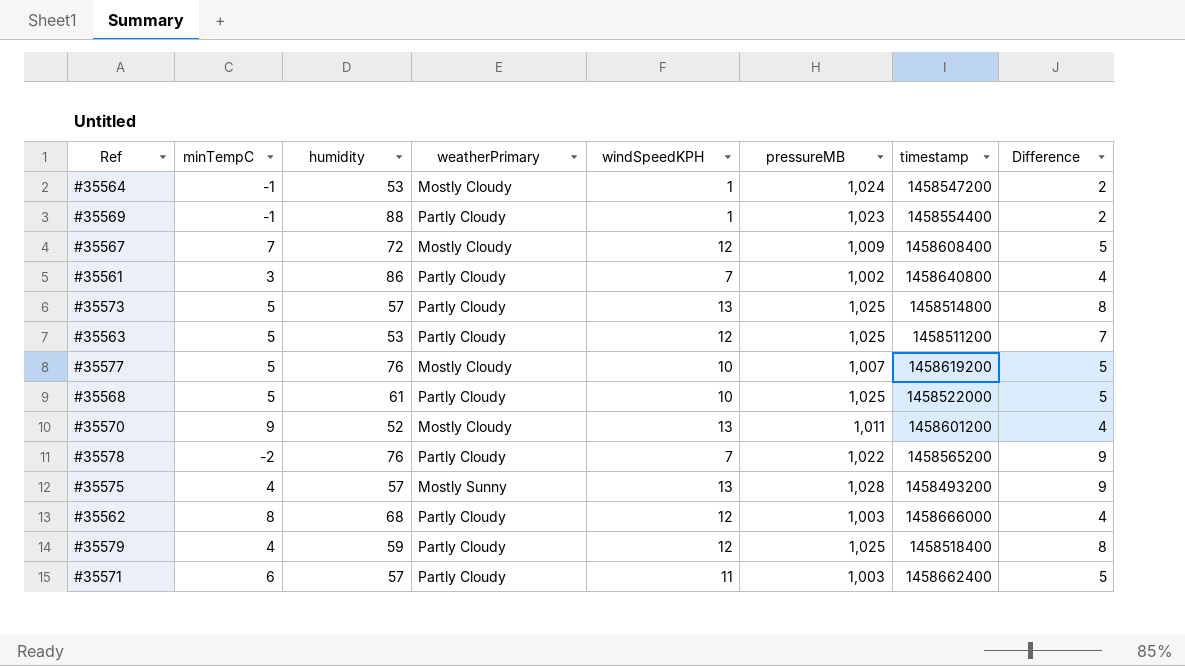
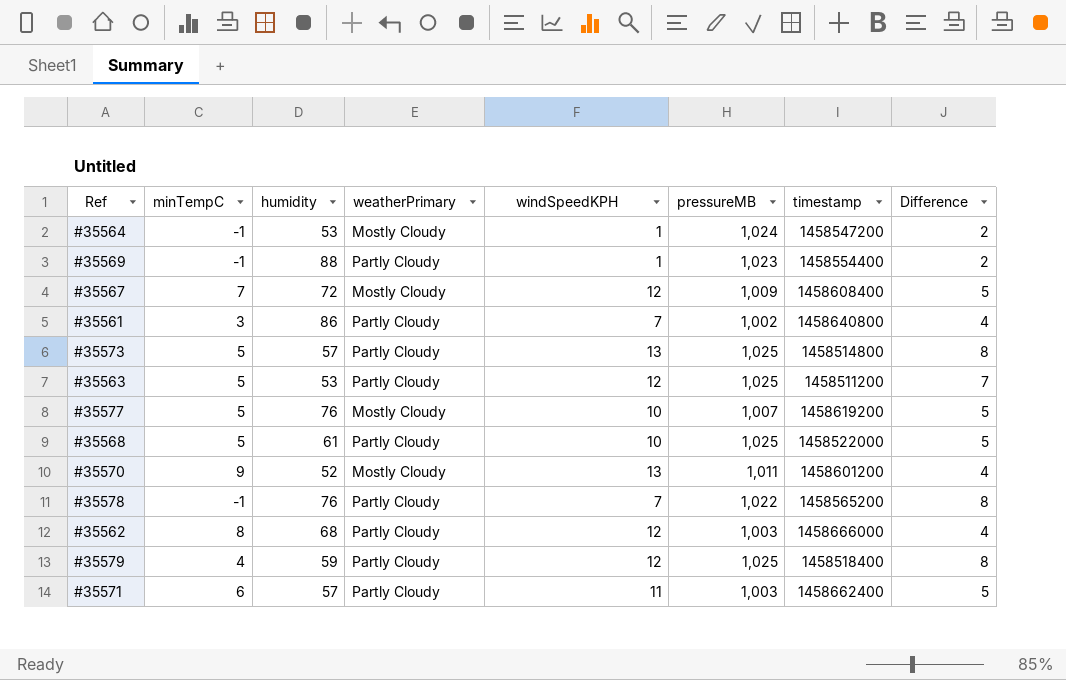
row #35575: 4 | 57 | Mostly Sunny | 13 | 1,028 | 1458493200 | 9 -> none
#35578 | minTempC: -2 -> -1
#35578 | Difference: 9 -> 8

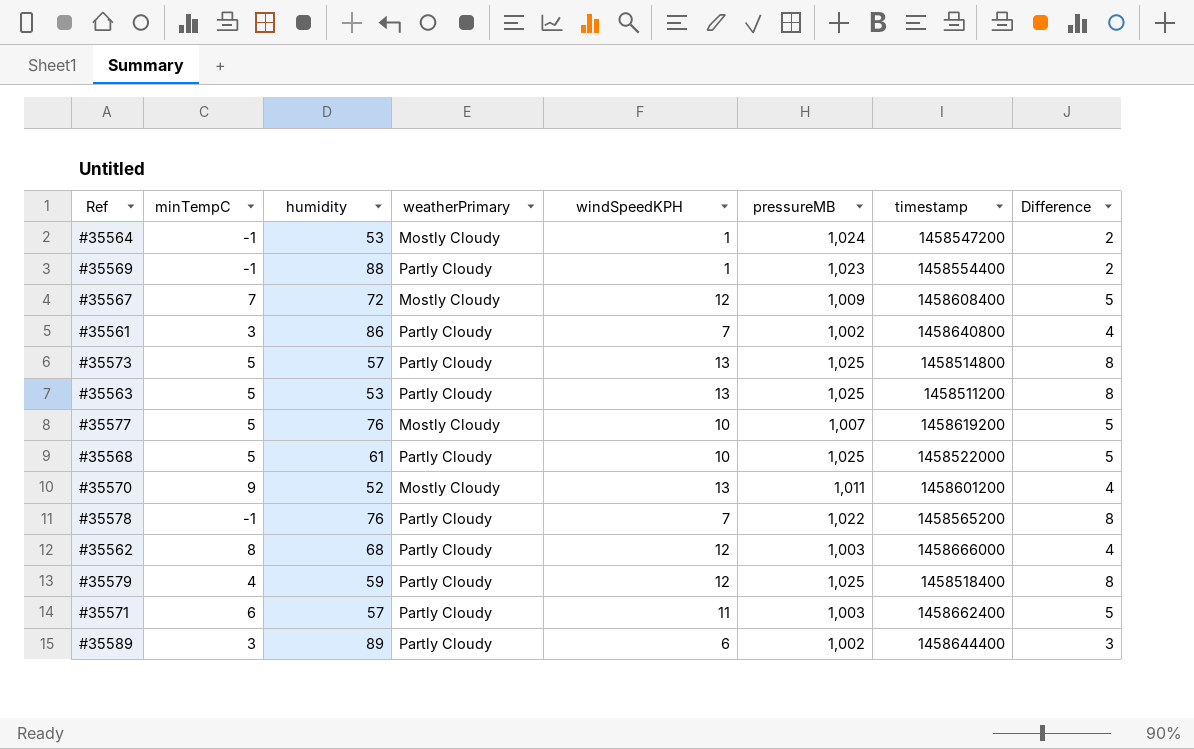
#35563 | windSpeedKPH: 12 -> 13
#35563 | Difference: 7 -> 8
row #35589: none -> 3 | 89 | Partly Cloudy | 6 | 1,002 | 1458644400 | 3

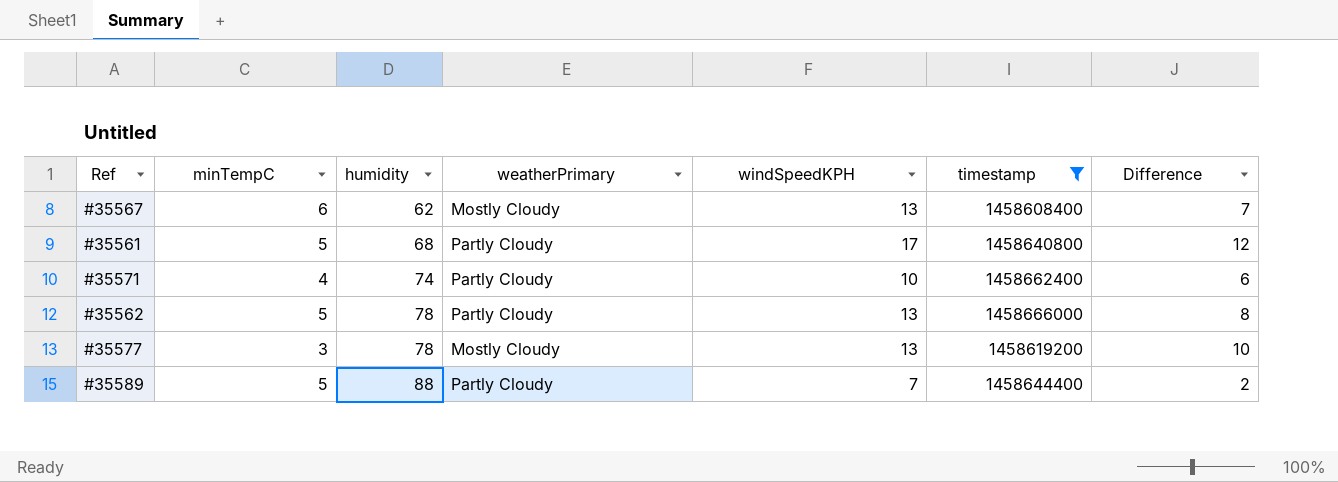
filter: none -> timestamp >= 1458608400
row order: none -> humidity ascending
column pressureMB | position: 6 -> none
#35567 | minTempC: 7 -> 6
#35567 | humidity: 72 -> 62
#35567 | windSpeedKPH: 12 -> 13
#35567 | Difference: 5 -> 7
#35561 | minTempC: 3 -> 5
#35561 | humidity: 86 -> 68
#35561 | windSpeedKPH: 7 -> 17
#35561 | Difference: 4 -> 12
#35571 | minTempC: 6 -> 4
#35571 | humidity: 57 -> 74
#35571 | windSpeedKPH: 11 -> 10
#35571 | Difference: 5 -> 6
#35562 | minTempC: 8 -> 5
#35562 | humidity: 68 -> 78
#35562 | windSpeedKPH: 12 -> 13
#35562 | Difference: 4 -> 8
#35577 | minTempC: 5 -> 3
#35577 | humidity: 76 -> 78
#35577 | windSpeedKPH: 10 -> 13
#35577 | Difference: 5 -> 10
#35589 | minTempC: 3 -> 5
#35589 | humidity: 89 -> 88
#35589 | windSpeedKPH: 6 -> 7
#35589 | Difference: 3 -> 2

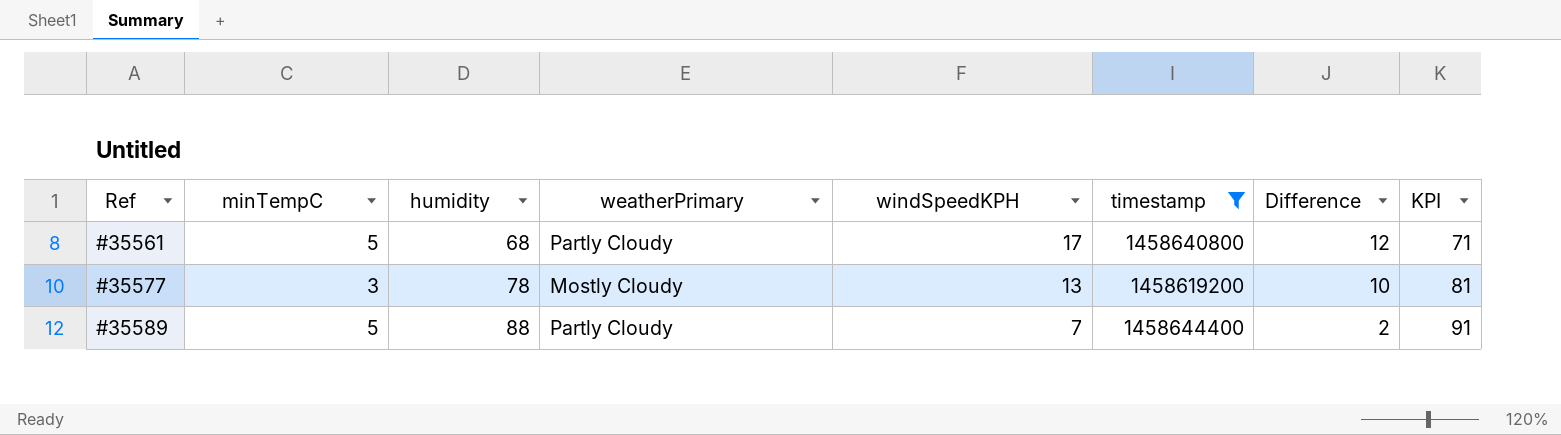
column KPI | formula: none -> [humidity] + 3
row #35567: 6 | 62 | Mostly Cloudy | 13 | 1458608400 | 7 -> none
row #35571: 4 | 74 | Partly Cloudy | 10 | 1458662400 | 6 -> none
row #35562: 5 | 78 | Partly Cloudy | 13 | 1458666000 | 8 -> none

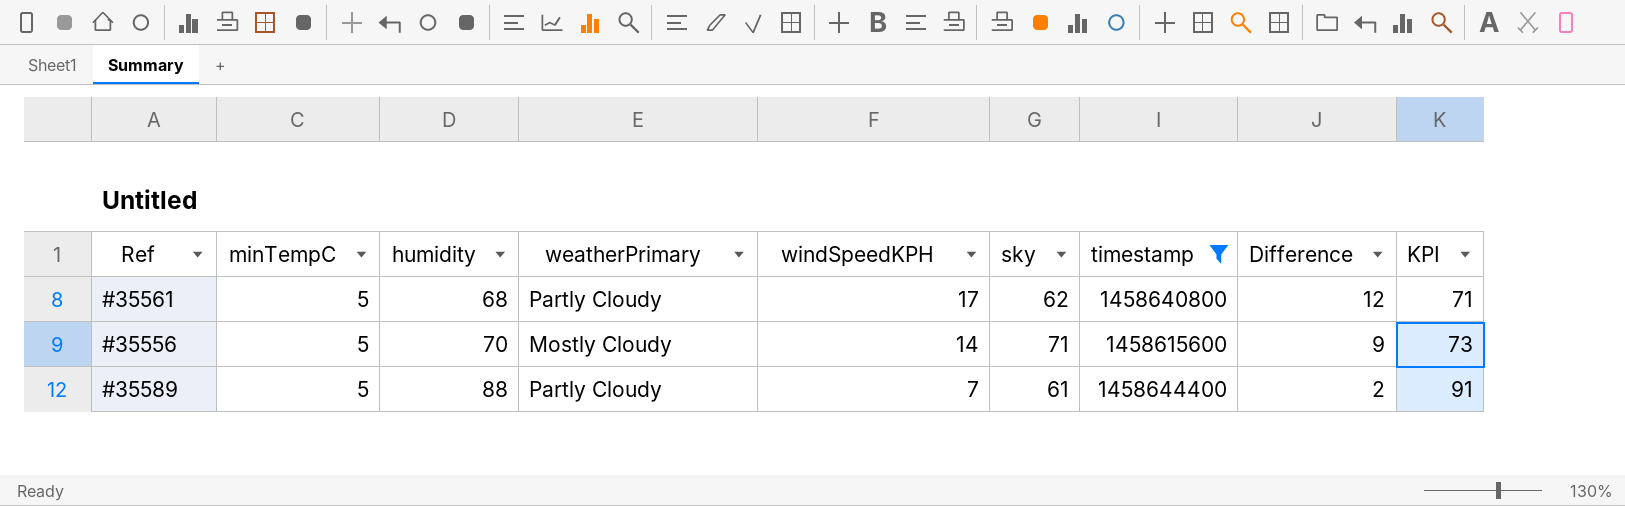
column sky | position: none -> 6
row #35577: 3 | 78 | Mostly Cloudy | 13 | 1458619200 | 10 | 81 -> none
row #35556: none -> 5 | 70 | Mostly Cloudy | 14 | 71 | 1458615600 | 9 | 73

